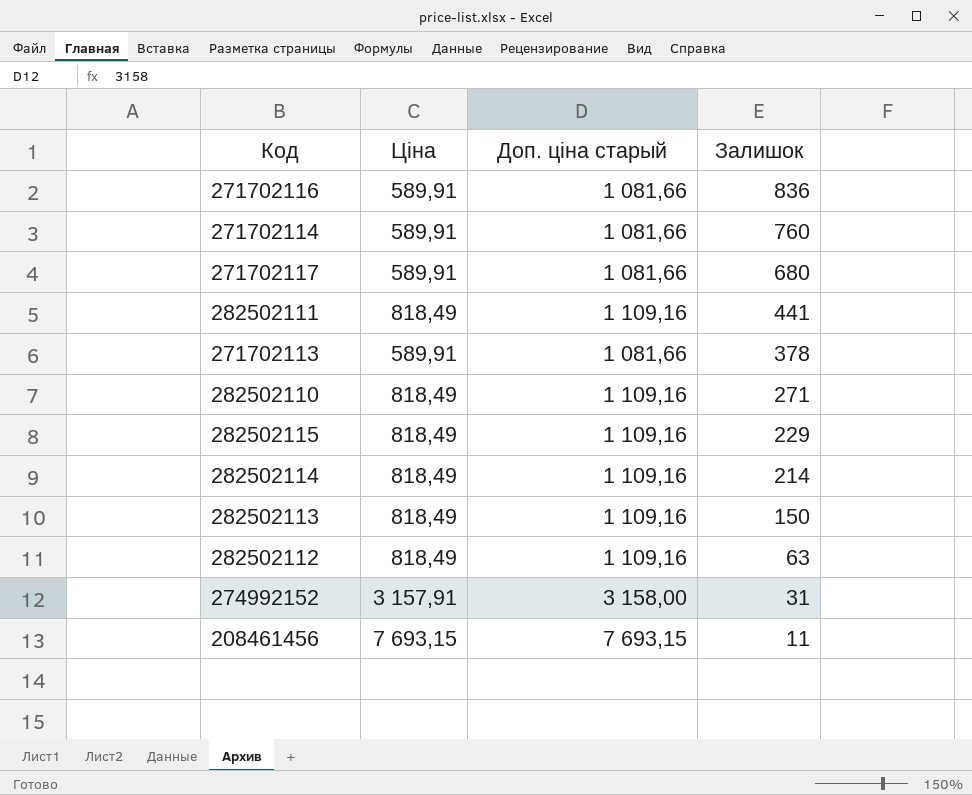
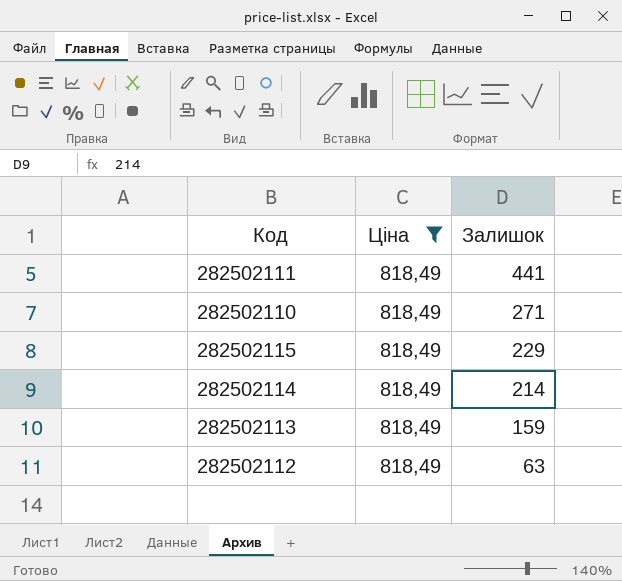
filter: none -> Ціна = 818,49
column Доп. ціна старый | position: 3 -> none
282502113 | Залишок: 150 -> 159

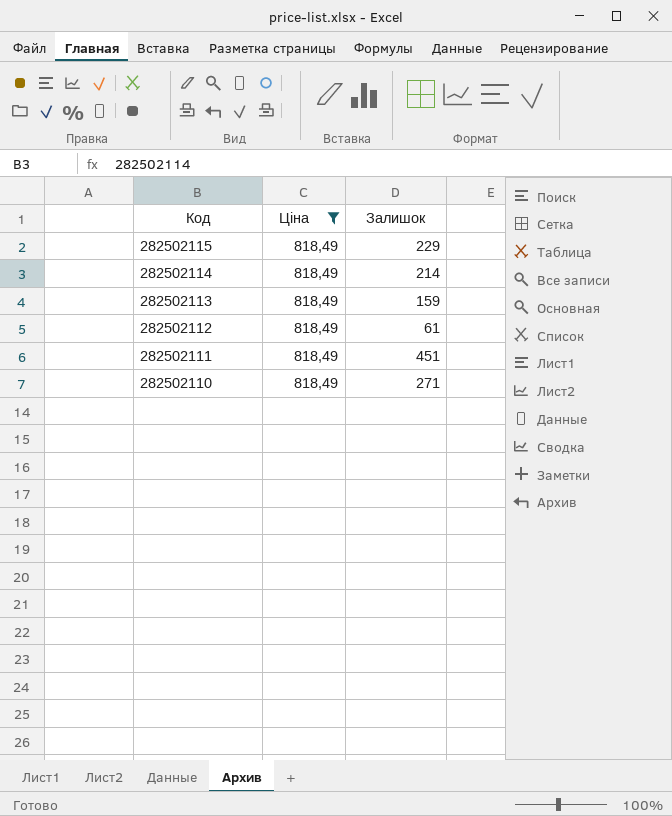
row order: Залишок descending -> Код descending
282502112 | Залишок: 63 -> 61
282502111 | Залишок: 441 -> 451

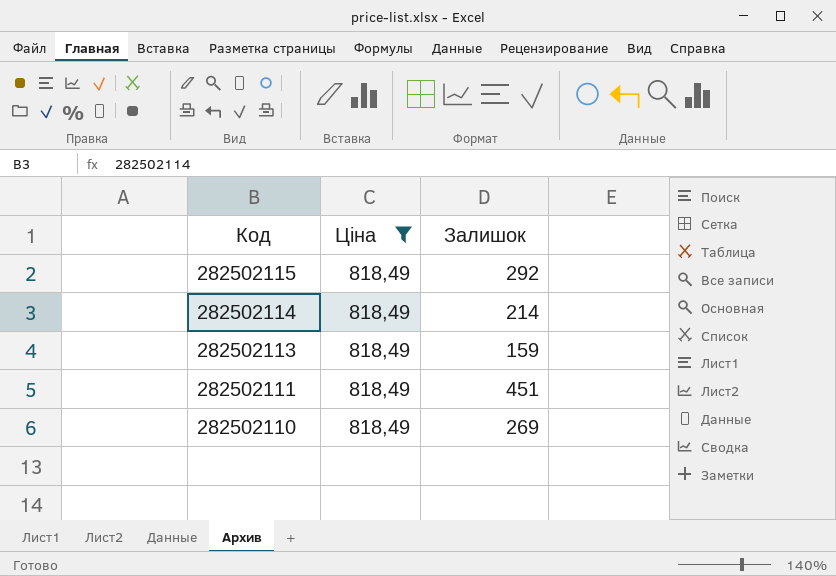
row 282502112: 818,49 | 61 -> none
282502115 | Залишок: 229 -> 292
282502110 | Залишок: 271 -> 269

